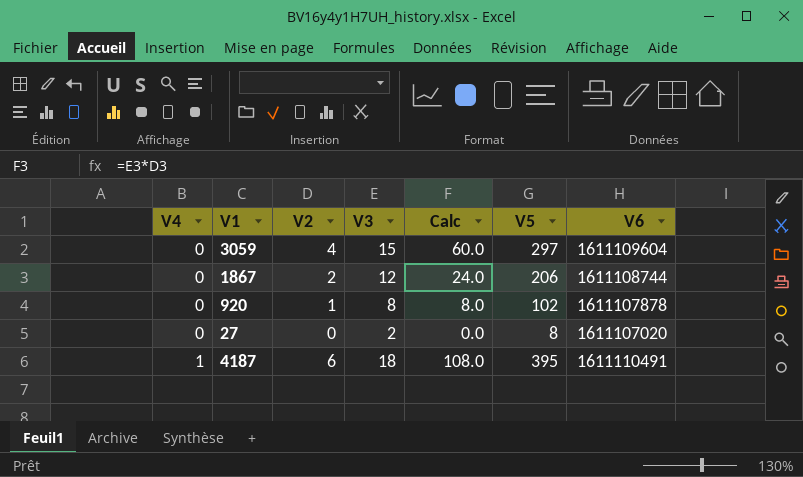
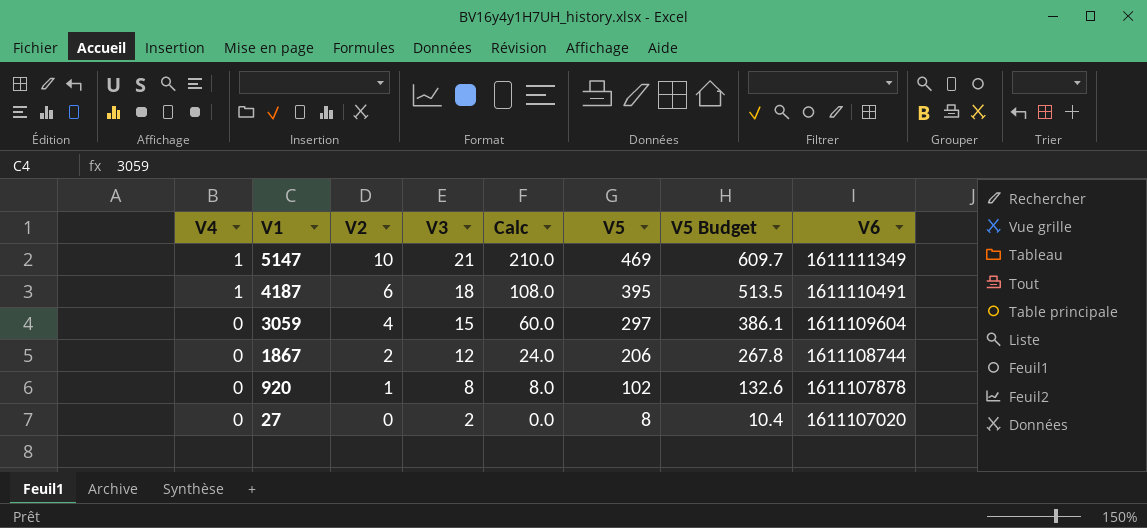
row order: V4 ascending -> V4 descending
column V5 Budget | formula: none -> [V5] * 1.3
row 5147: none -> 1 | 10 | 21 | 210.0 | 469 | 609.7 | 1611111349

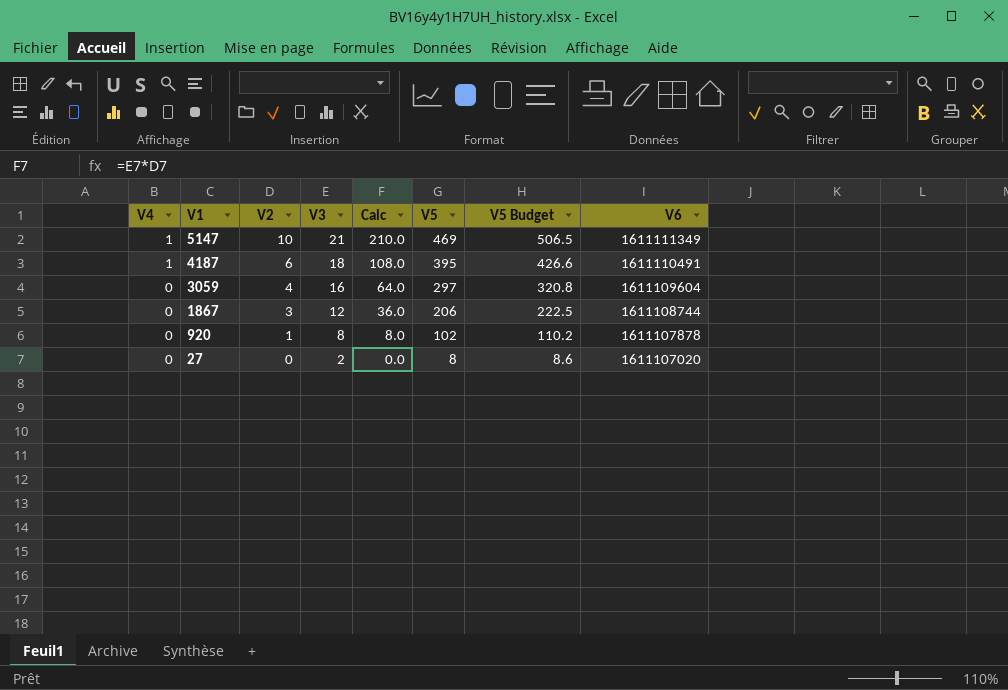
column V5 Budget | formula: [V5] * 1.3 -> [V5] * 1.08
3059 | V3: 15 -> 16
3059 | Calc: 60.0 -> 64.0
1867 | V2: 2 -> 3
1867 | Calc: 24.0 -> 36.0

